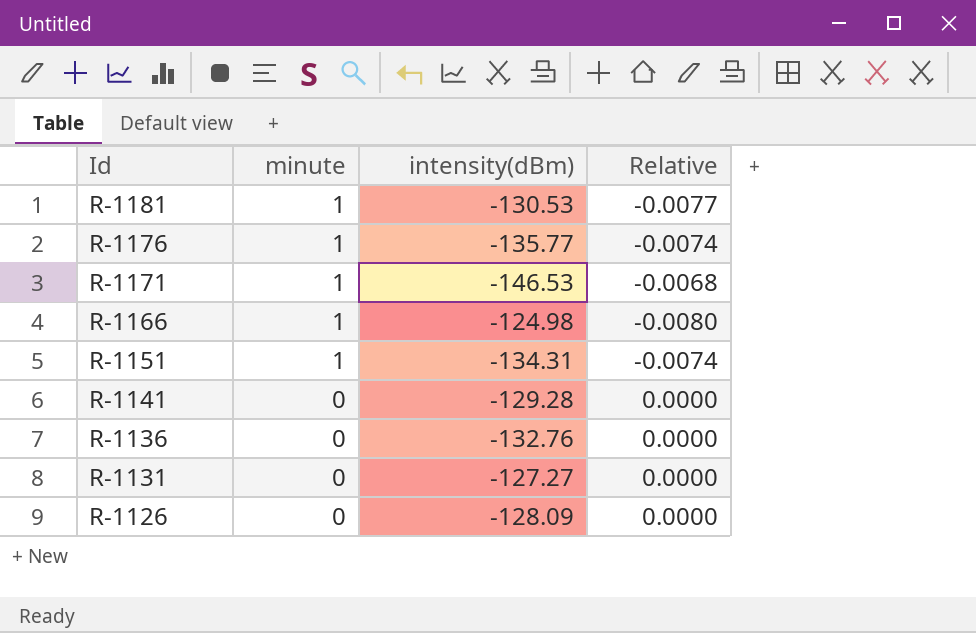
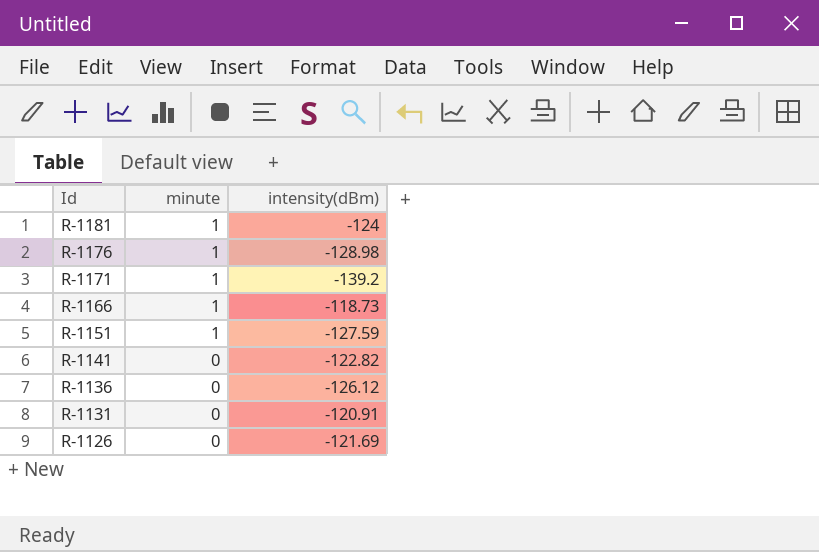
column Relative | formula: [minute] / [intensity(dBm)] -> none
R-1181 | intensity(dBm): -130.53 -> -124
R-1176 | intensity(dBm): -135.77 -> -128.98
R-1171 | intensity(dBm): -146.53 -> -139.2
R-1166 | intensity(dBm): -124.98 -> -118.73
R-1151 | intensity(dBm): -134.31 -> -127.59
R-1141 | intensity(dBm): -129.28 -> -122.82
R-1136 | intensity(dBm): -132.76 -> -126.12
R-1131 | intensity(dBm): -127.27 -> -120.91
R-1126 | intensity(dBm): -128.09 -> -121.69

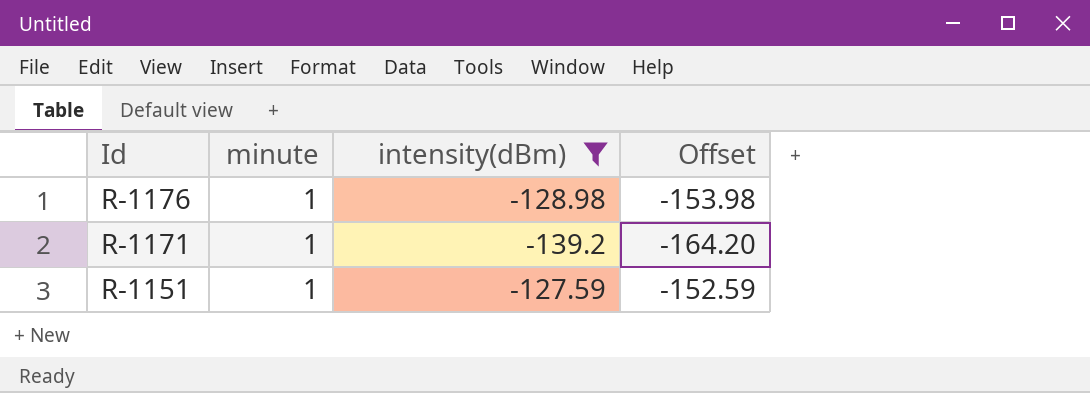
filter: none -> intensity(dBm) <= -127.59
column Offset | formula: none -> [intensity(dBm)] - 25

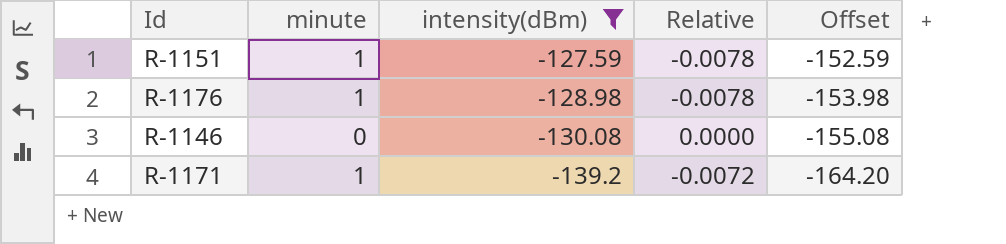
row order: Id descending -> intensity(dBm) descending
column Relative | formula: none -> [minute] / [intensity(dBm)]
row R-1146: none -> 0 | -130.08 | 0.0000 | -155.08

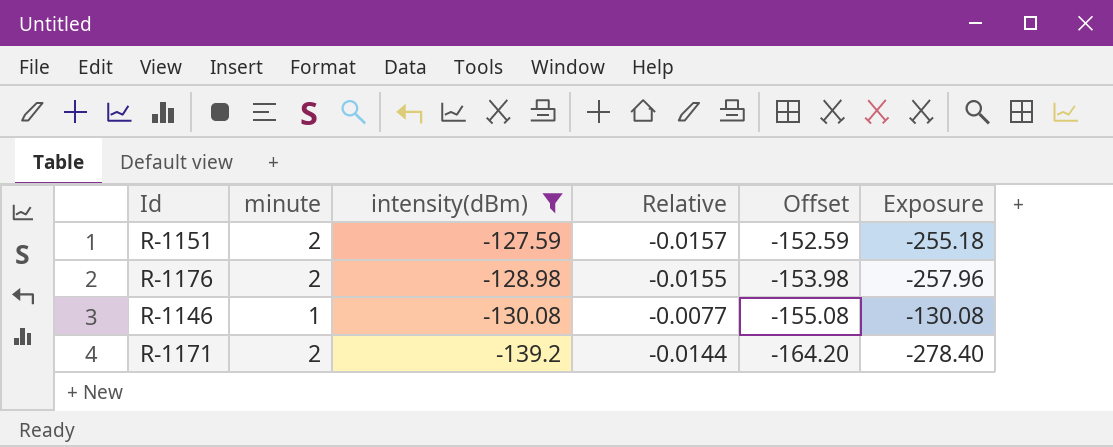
column Exposure | formula: none -> [minute] * [intensity(dBm)]
R-1151 | minute: 1 -> 2
R-1151 | Relative: -0.0078 -> -0.0157
R-1176 | minute: 1 -> 2
R-1176 | Relative: -0.0078 -> -0.0155
R-1146 | minute: 0 -> 1
R-1146 | Relative: 0.0000 -> -0.0077
R-1171 | minute: 1 -> 2
R-1171 | Relative: -0.0072 -> -0.0144

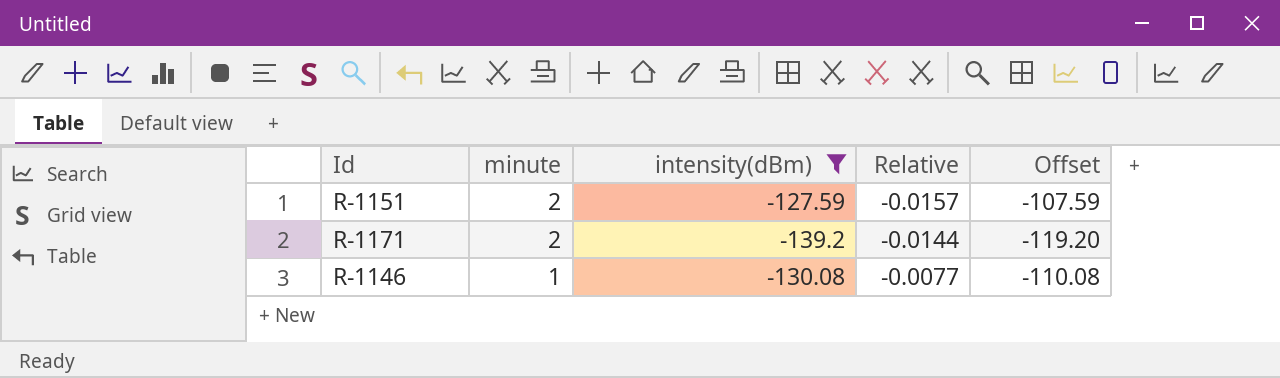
row order: intensity(dBm) descending -> minute descending
column Exposure | formula: [minute] * [intensity(dBm)] -> none
column Offset | formula: [intensity(dBm)] - 25 -> [intensity(dBm)] + 20
row R-1176: 2 | -128.98 | -0.0155 | -153.98 | -257.96 -> none

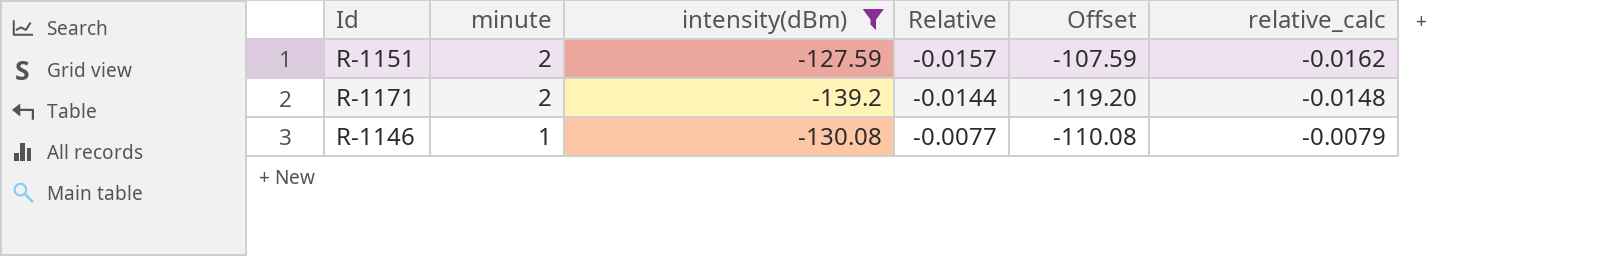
column relative_calc | formula: none -> [Relative] * 1.03

